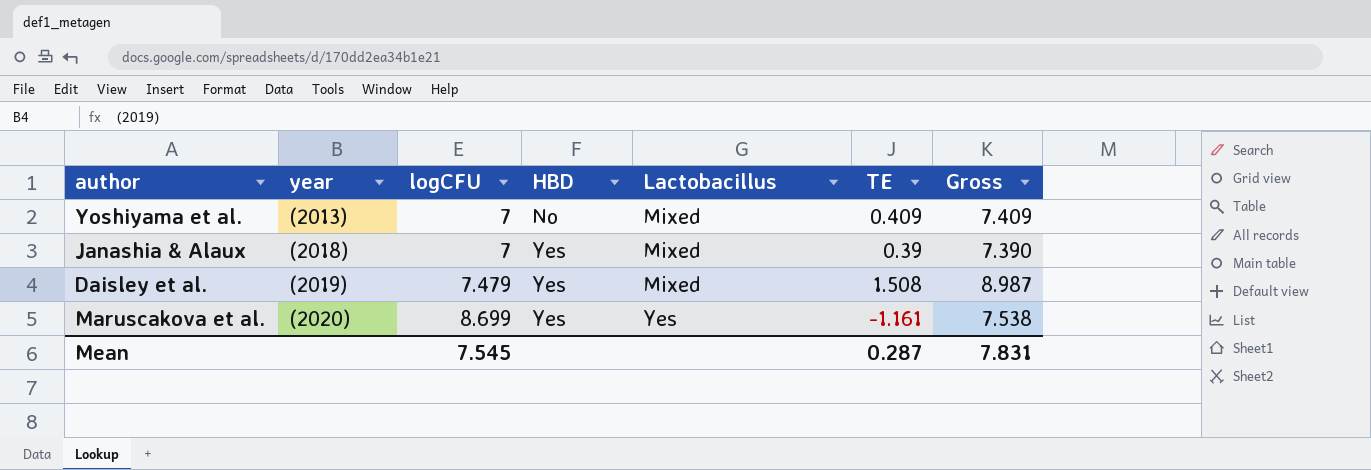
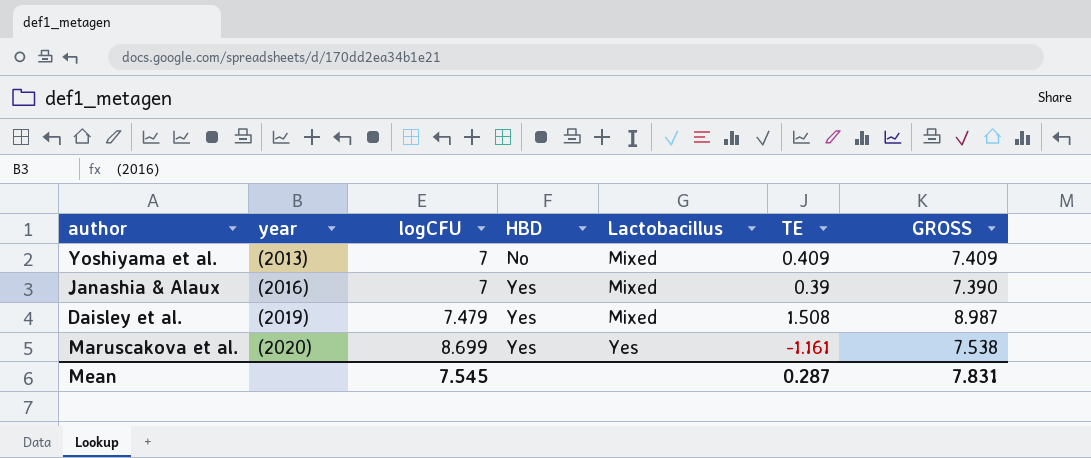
column name: Gross -> GROSS
Janashia & Alaux | year: (2018) -> (2016)

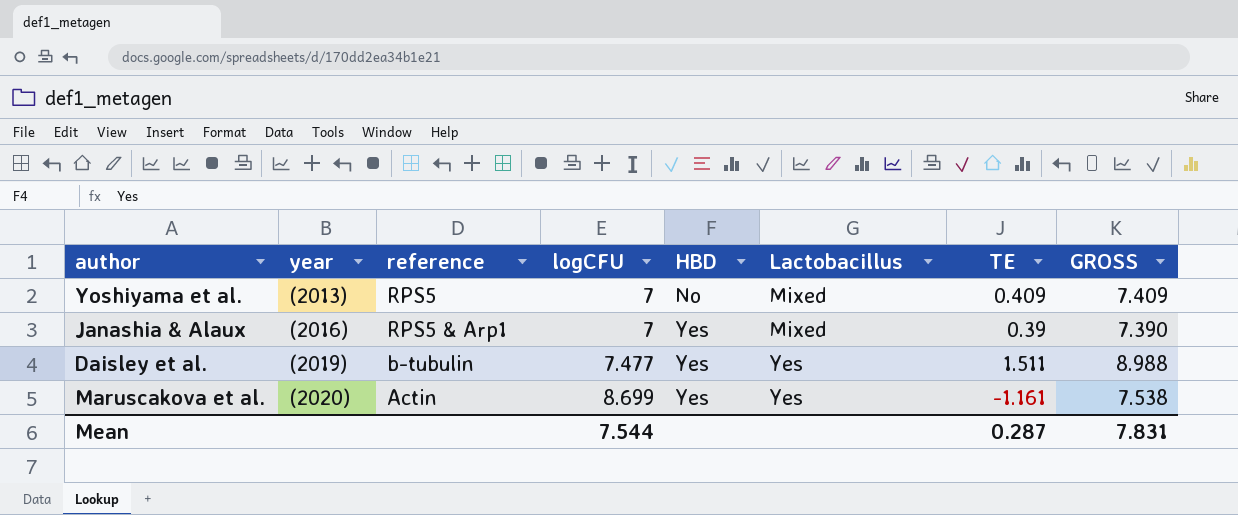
column reference | position: none -> 3
Daisley et al. | logCFU: 7.479 -> 7.477
Daisley et al. | Lactobacillus: Mixed -> Yes
Daisley et al. | TE: 1.508 -> 1.511
Daisley et al. | GROSS: 8.987 -> 8.988
Mean | logCFU: 7.545 -> 7.544

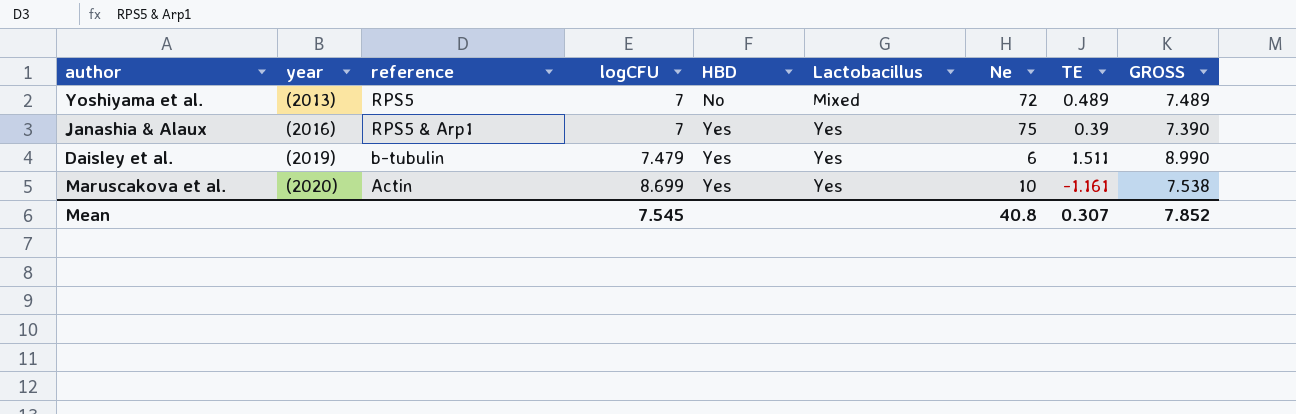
column Ne | position: none -> 7
Yoshiyama et al. | TE: 0.409 -> 0.489
Yoshiyama et al. | GROSS: 7.409 -> 7.489
Janashia & Alaux | Lactobacillus: Mixed -> Yes
Daisley et al. | logCFU: 7.477 -> 7.479
Daisley et al. | GROSS: 8.988 -> 8.990
Mean | logCFU: 7.544 -> 7.545
Mean | TE: 0.287 -> 0.307
Mean | GROSS: 7.831 -> 7.852

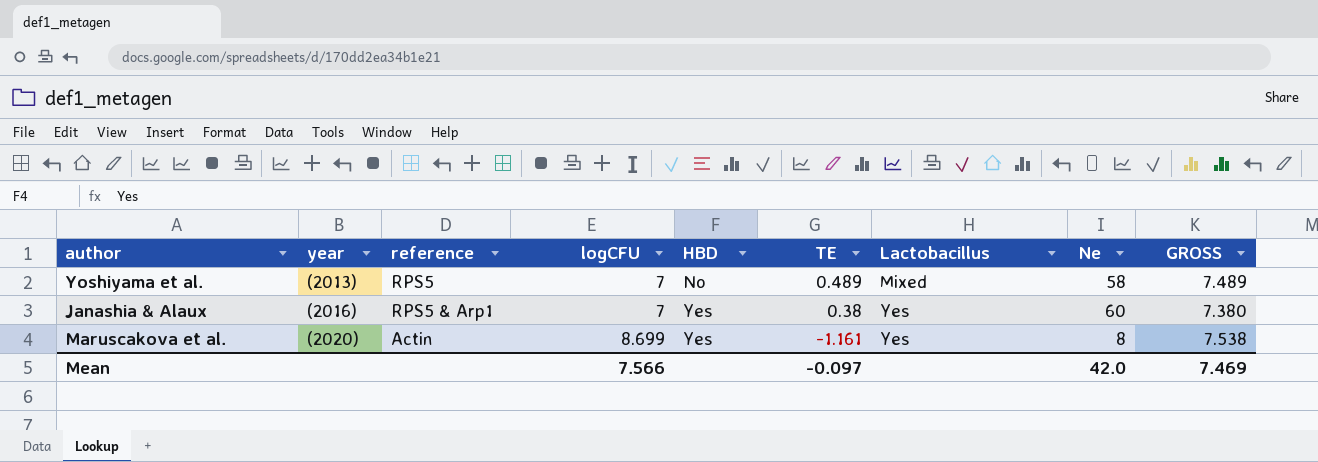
column TE | position: 8 -> 6
row Daisley et al.: (2019) | b-tubulin | 7.479 | Yes | Yes | 6 | 1.511 | 8.990 -> none
Yoshiyama et al. | Ne: 72 -> 58
Janashia & Alaux | TE: 0.39 -> 0.38
Janashia & Alaux | Ne: 75 -> 60
Janashia & Alaux | GROSS: 7.390 -> 7.380
Maruscakova et al. | Ne: 10 -> 8
Mean | logCFU: 7.545 -> 7.566
Mean | TE: 0.307 -> -0.097
Mean | Ne: 40.8 -> 42.0
Mean | GROSS: 7.852 -> 7.469

